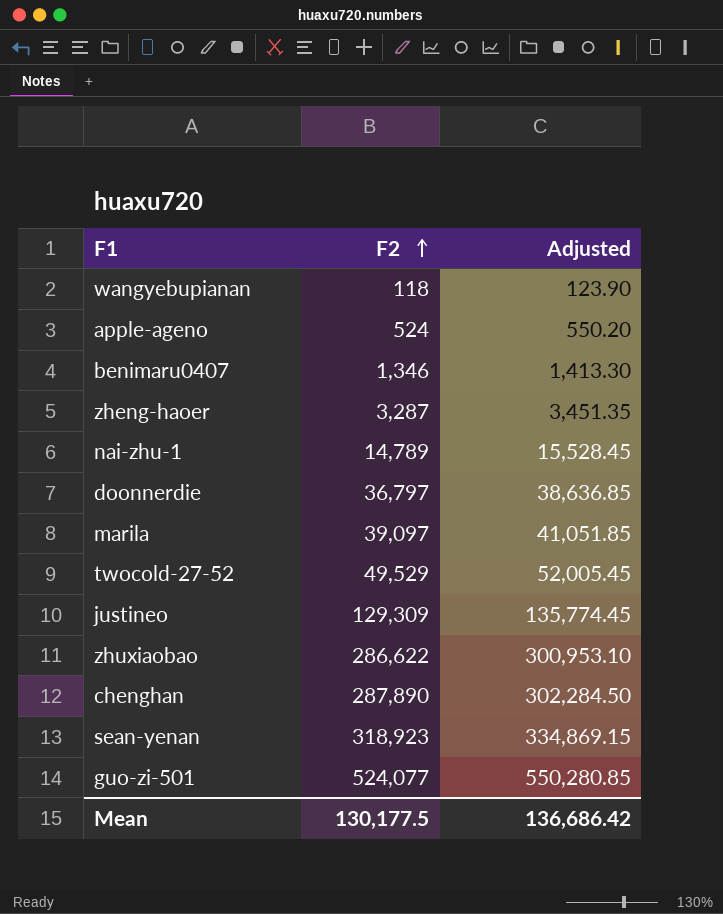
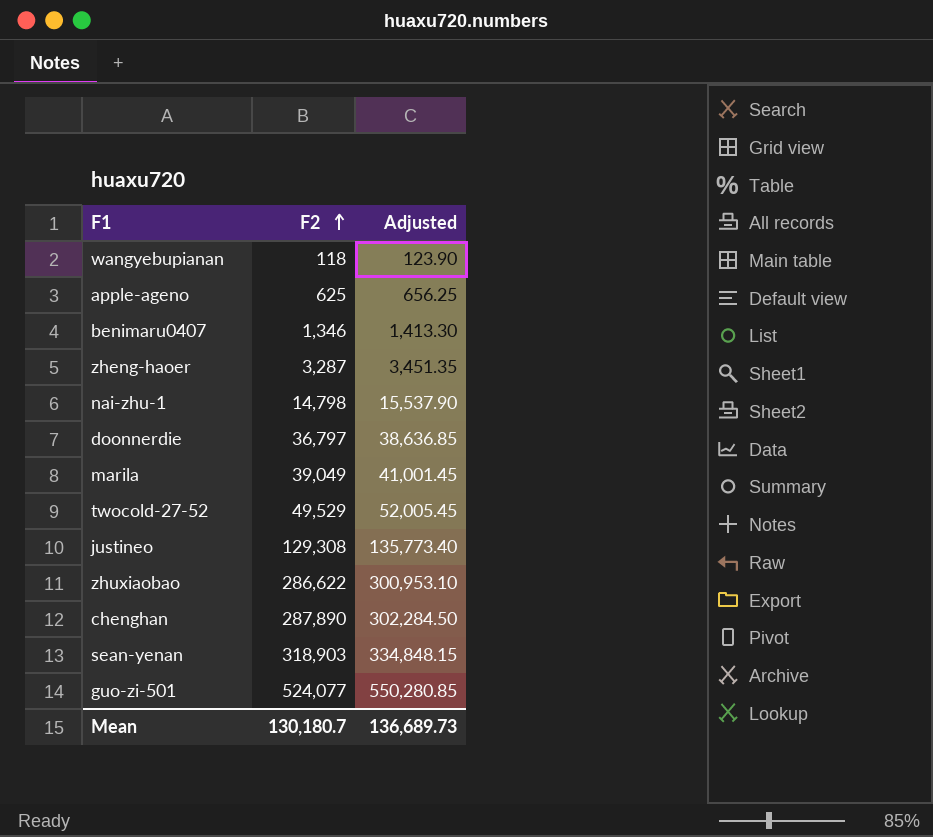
apple-ageno | F2: 524 -> 625
apple-ageno | Adjusted: 550.20 -> 656.25
nai-zhu-1 | F2: 14,789 -> 14,798
nai-zhu-1 | Adjusted: 15,528.45 -> 15,537.90
marila | F2: 39,097 -> 39,049
marila | Adjusted: 41,051.85 -> 41,001.45
justineo | F2: 129,309 -> 129,308
justineo | Adjusted: 135,774.45 -> 135,773.40
sean-yenan | F2: 318,923 -> 318,903
sean-yenan | Adjusted: 334,869.15 -> 334,848.15
Mean | F2: 130,177.5 -> 130,180.7
Mean | Adjusted: 136,686.42 -> 136,689.73

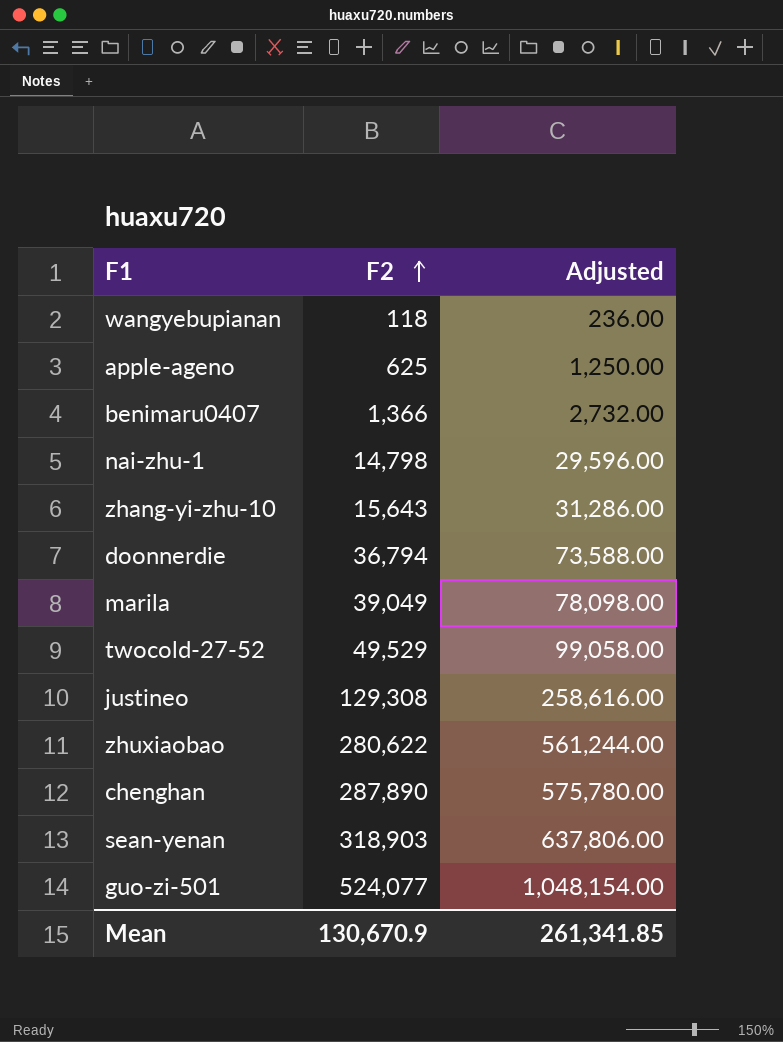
column Adjusted | formula: [F2] * 1.05 -> [F2] * 2
row zheng-haoer: 3,287 | 3,451.35 -> none
benimaru0407 | F2: 1,346 -> 1,366
row zhang-yi-zhu-10: none -> 15,643 | 31,286.00
doonnerdie | F2: 36,797 -> 36,794
zhuxiaobao | F2: 286,622 -> 280,622
Mean | F2: 130,180.7 -> 130,670.9
Mean | Adjusted: 136,689.73 -> 261,341.85

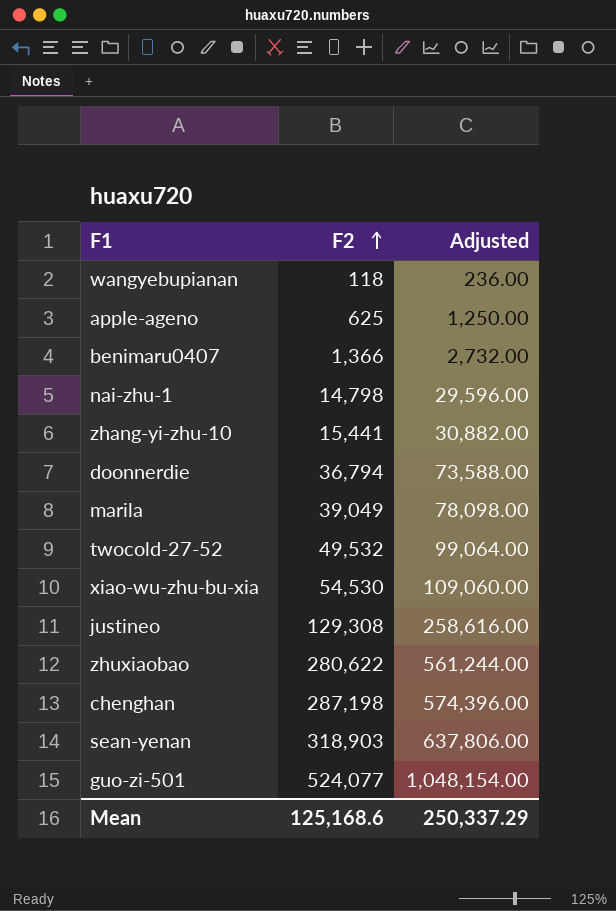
zhang-yi-zhu-10 | F2: 15,643 -> 15,441
zhang-yi-zhu-10 | Adjusted: 31,286.00 -> 30,882.00
twocold-27-52 | F2: 49,529 -> 49,532
twocold-27-52 | Adjusted: 99,058.00 -> 99,064.00
row xiao-wu-zhu-bu-xia: none -> 54,530 | 109,060.00
chenghan | F2: 287,890 -> 287,198
chenghan | Adjusted: 575,780.00 -> 574,396.00
Mean | F2: 130,670.9 -> 125,168.6
Mean | Adjusted: 261,341.85 -> 250,337.29

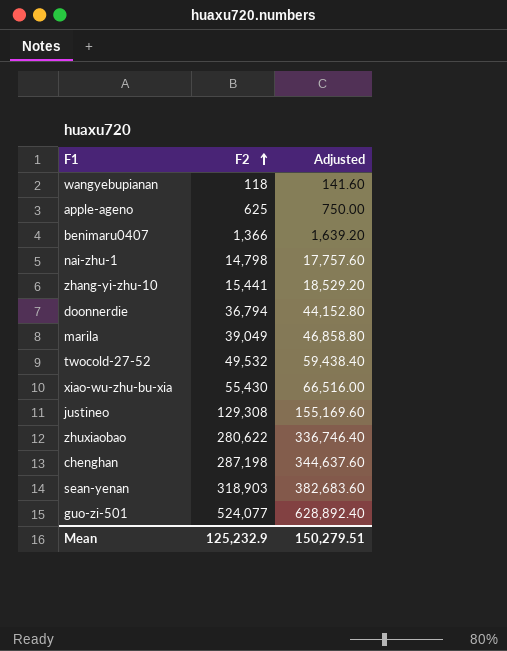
column Adjusted | formula: [F2] * 2 -> [F2] * 1.2
xiao-wu-zhu-bu-xia | F2: 54,530 -> 55,430
Mean | F2: 125,168.6 -> 125,232.9
Mean | Adjusted: 250,337.29 -> 150,279.51

